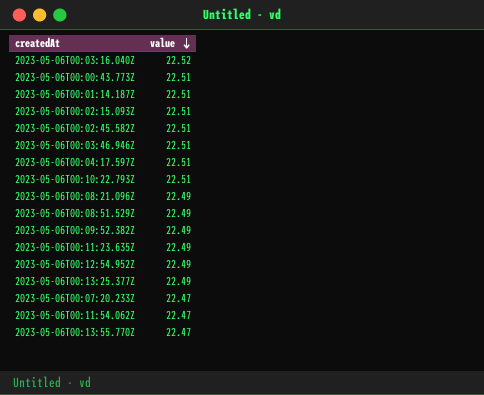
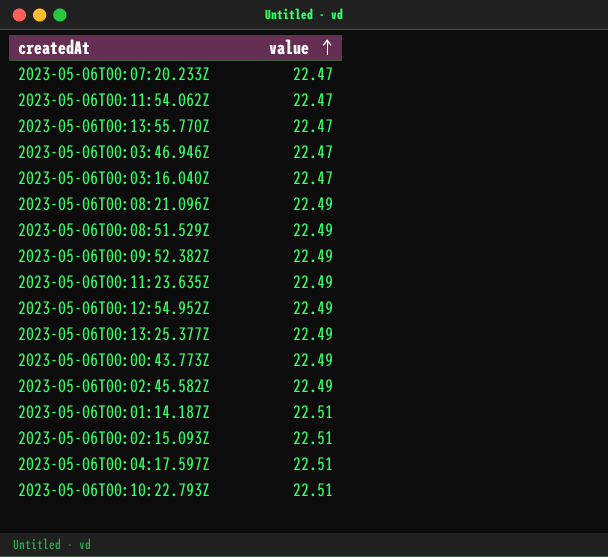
row order: value descending -> value ascending
2023-05-06T00:03:46.946Z | value: 22.51 -> 22.47
2023-05-06T00:03:16.040Z | value: 22.52 -> 22.47
2023-05-06T00:00:43.773Z | value: 22.51 -> 22.49
2023-05-06T00:02:45.582Z | value: 22.51 -> 22.49

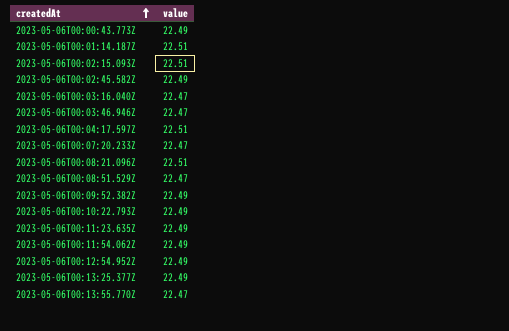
row order: value ascending -> createdAt ascending
2023-05-06T00:08:21.096Z | value: 22.49 -> 22.51
2023-05-06T00:08:51.529Z | value: 22.49 -> 22.47
2023-05-06T00:10:22.793Z | value: 22.51 -> 22.49
2023-05-06T00:11:54.062Z | value: 22.47 -> 22.49

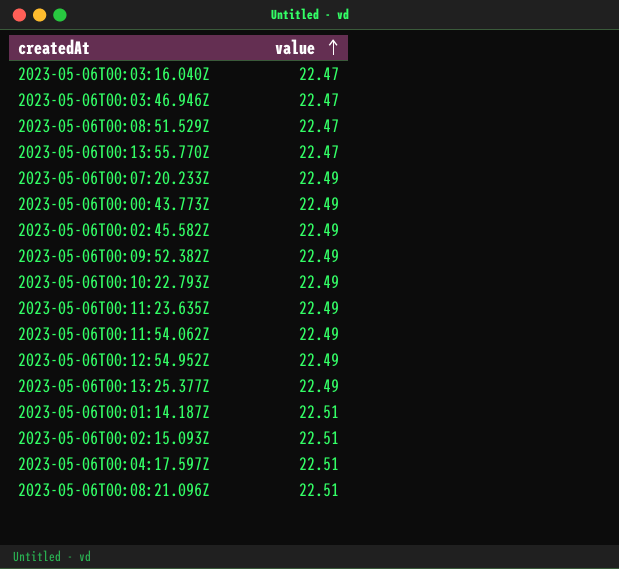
row order: createdAt ascending -> value ascending
2023-05-06T00:07:20.233Z | value: 22.47 -> 22.49

